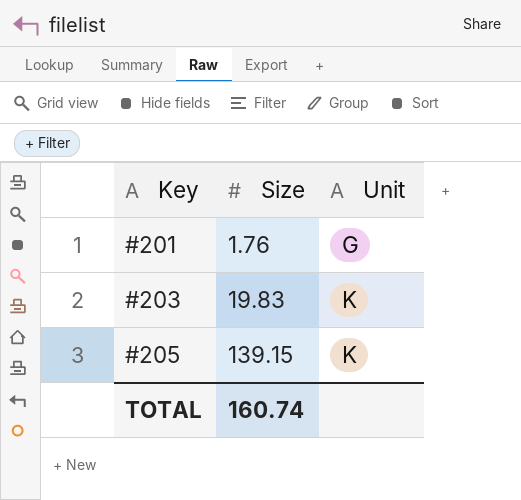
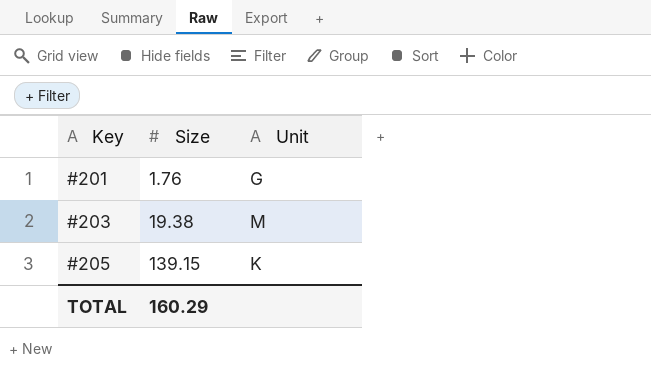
#203 | Size: 19.83 -> 19.38
#203 | Unit: K -> M
TOTAL | Size: 160.74 -> 160.29

